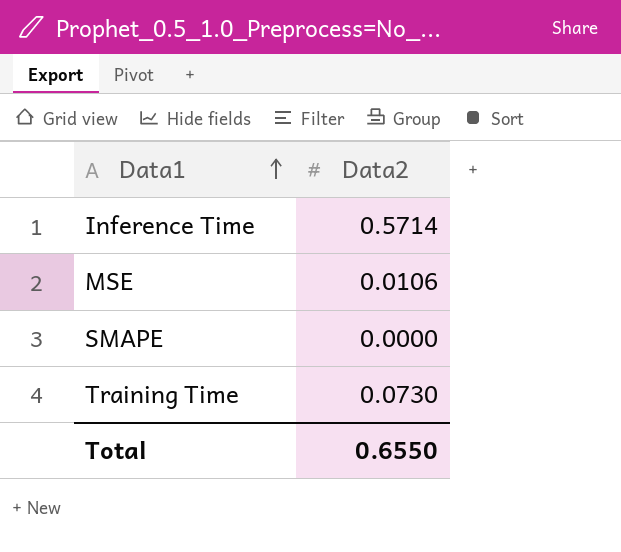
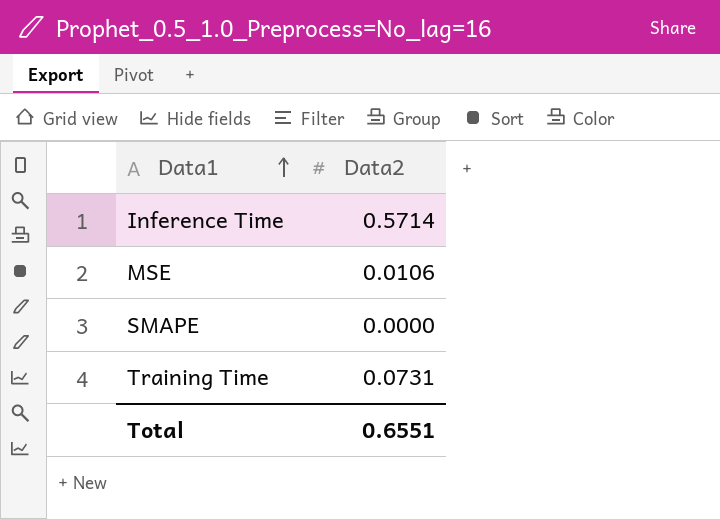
Training Time | Data2: 0.0730 -> 0.0731
Total | Data2: 0.6550 -> 0.6551

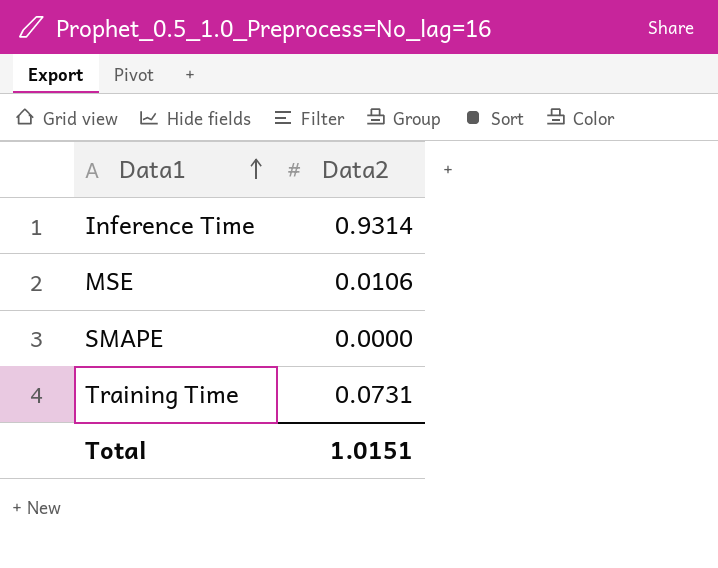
Inference Time | Data2: 0.5714 -> 0.9314
Total | Data2: 0.6551 -> 1.0151

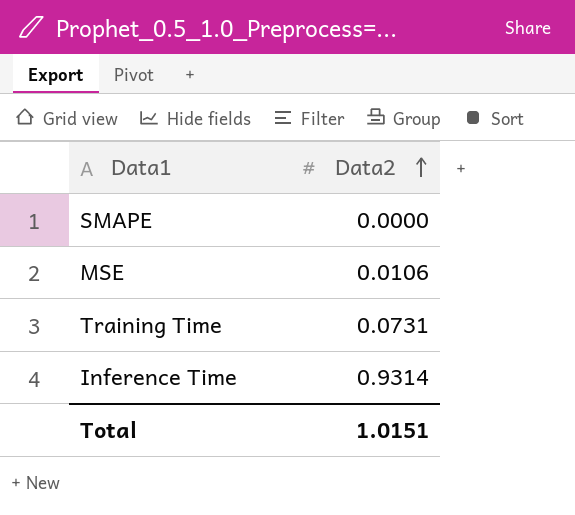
row order: Data1 ascending -> Data2 ascending

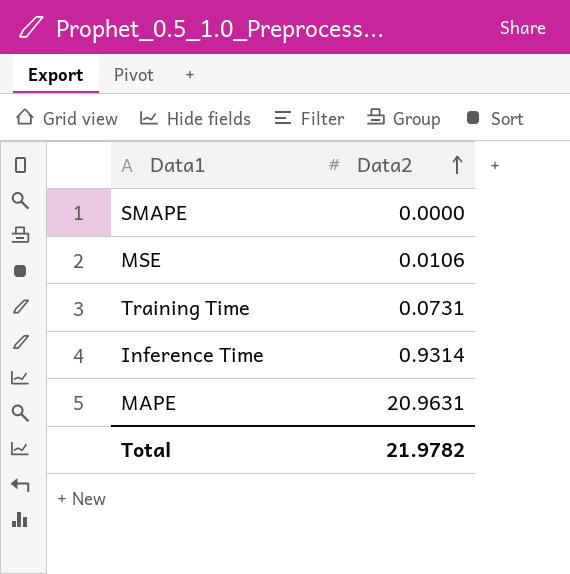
row MAPE: none -> 20.9631
Total | Data2: 1.0151 -> 21.9782

